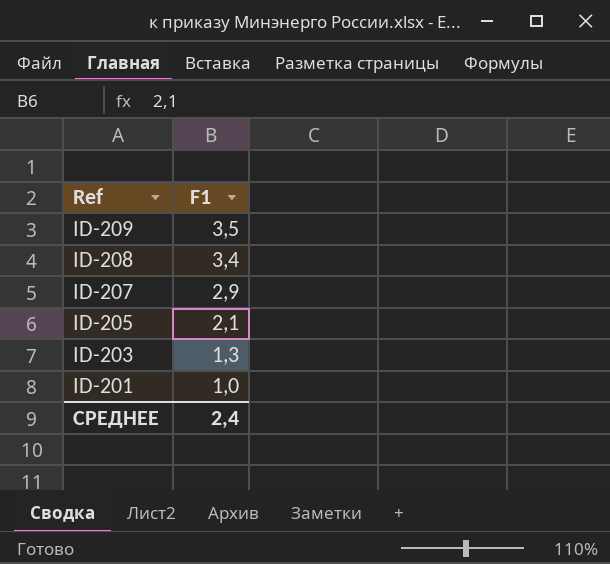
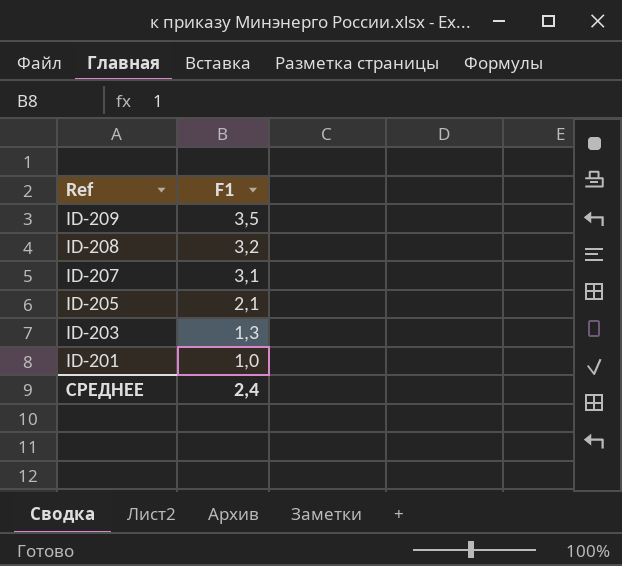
ID-208 | F1: 3,4 -> 3,2
ID-207 | F1: 2,9 -> 3,1

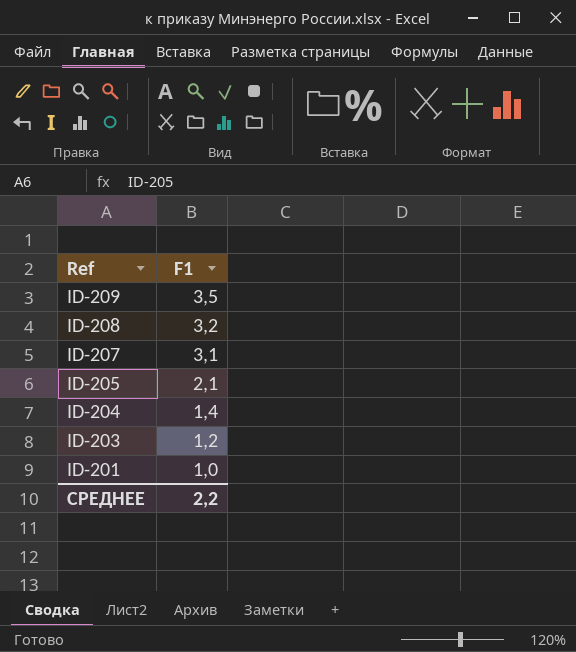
row ID-204: none -> 1,4
ID-203 | F1: 1,3 -> 1,2
СРЕДНЕЕ | F1: 2,4 -> 2,2

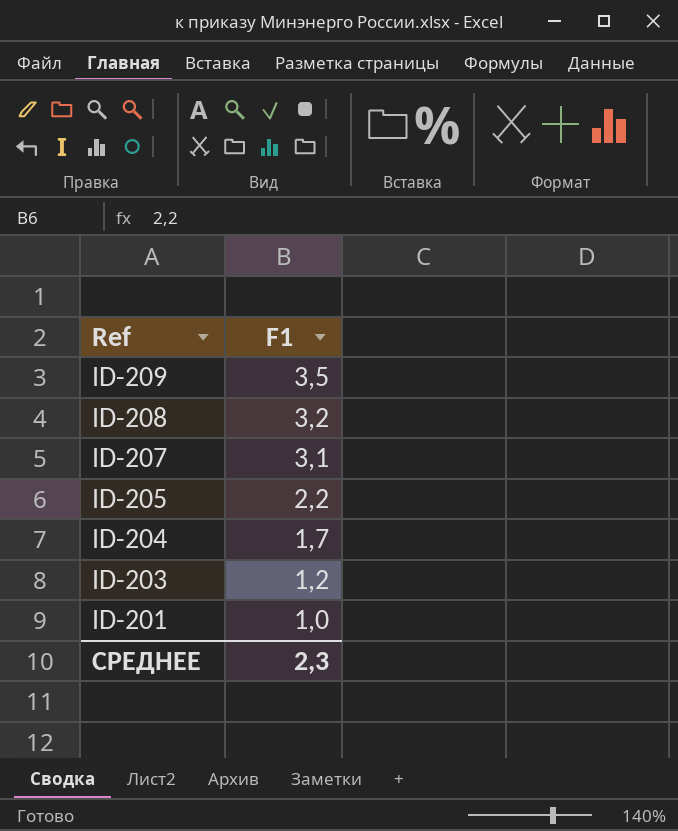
ID-205 | F1: 2,1 -> 2,2
ID-204 | F1: 1,4 -> 1,7
СРЕДНЕЕ | F1: 2,2 -> 2,3

